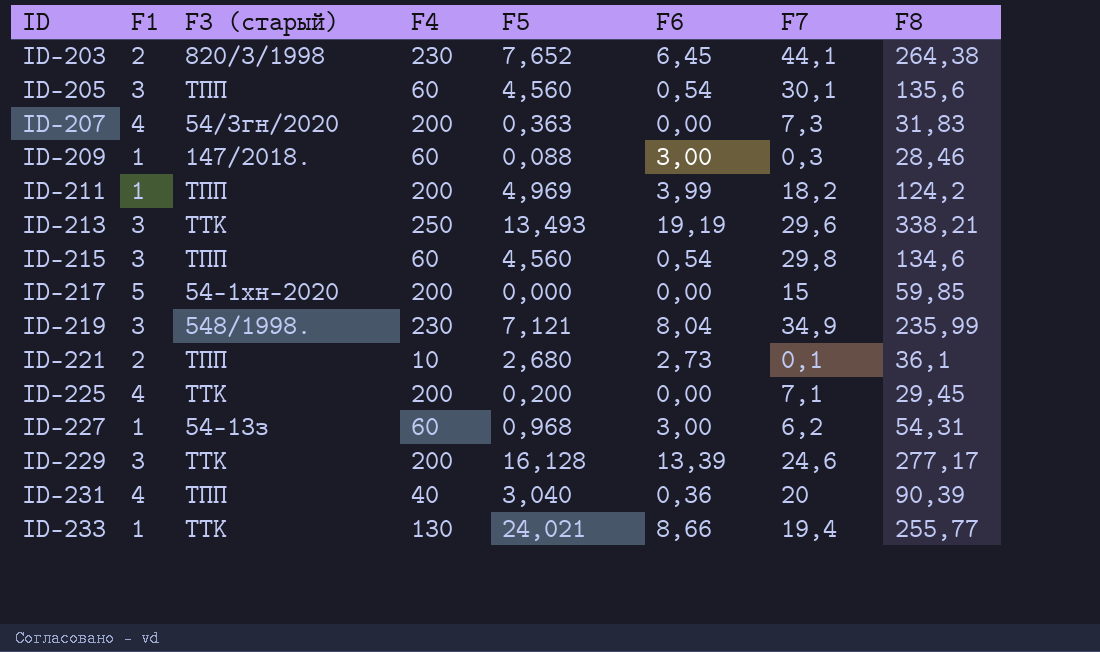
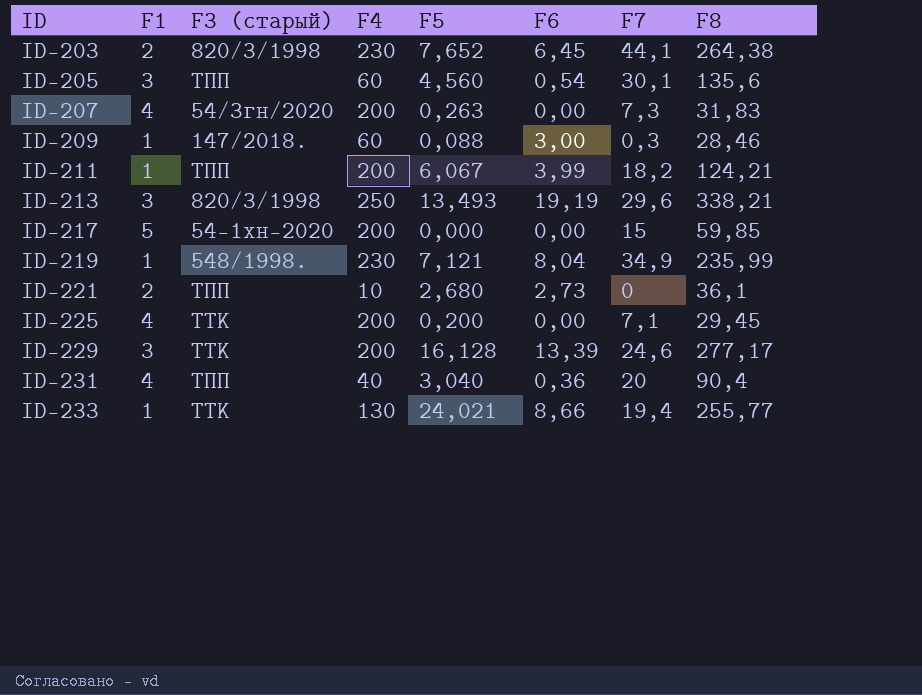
row ID-215: 3 | ТПП | 60 | 4,560 | 0,54 | 29,8 | 134,6 -> none
row ID-227: 1 | 54-13з | 60 | 0,968 | 3,00 | 6,2 | 54,31 -> none
ID-207 | F5: 0,363 -> 0,263
ID-211 | F5: 4,969 -> 6,067
ID-211 | F8: 124,2 -> 124,21
ID-213 | F3 (старый): ТТК -> 820/3/1998
ID-219 | F1: 3 -> 1
ID-221 | F7: 0,1 -> 0
ID-231 | F8: 90,39 -> 90,4

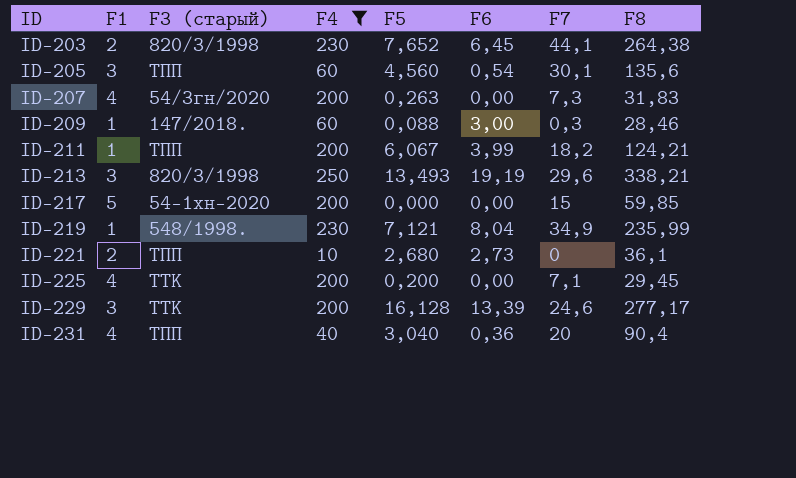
filter: none -> F4 != 130

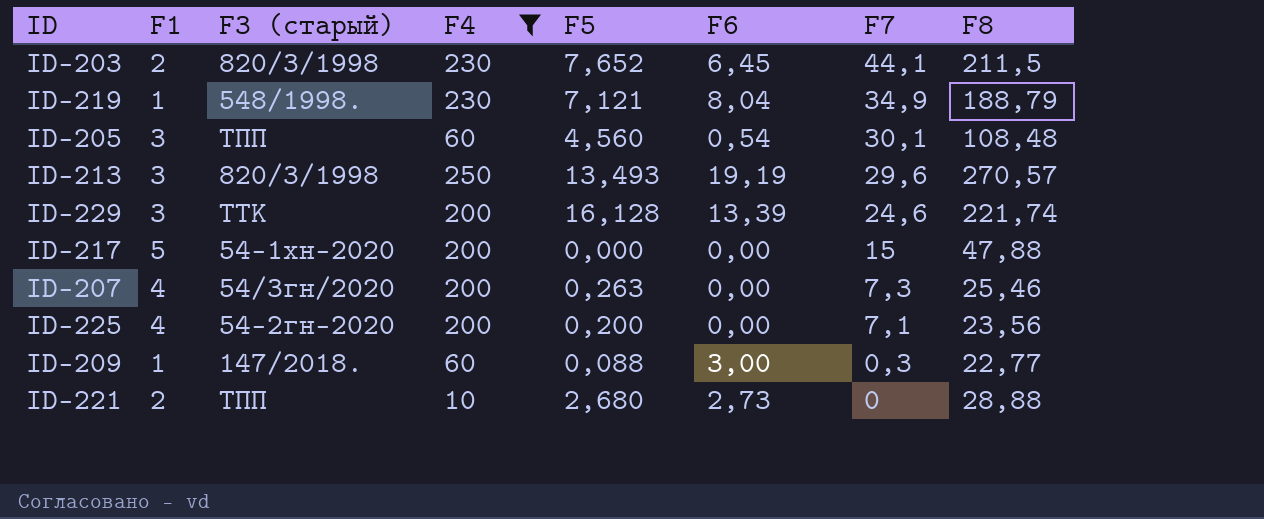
row order: ID ascending -> F7 descending
row ID-211: 1 | ТПП | 200 | 6,067 | 3,99 | 18,2 | 124,21 -> none
row ID-231: 4 | ТПП | 40 | 3,040 | 0,36 | 20 | 90,4 -> none
ID-203 | F8: 264,38 -> 211,5
ID-219 | F8: 235,99 -> 188,79
ID-205 | F8: 135,6 -> 108,48
ID-213 | F8: 338,21 -> 270,57
ID-229 | F8: 277,17 -> 221,74
ID-217 | F8: 59,85 -> 47,88
ID-207 | F8: 31,83 -> 25,46
ID-225 | F3 (старый): ТТК -> 54-2гн-2020
ID-225 | F8: 29,45 -> 23,56
ID-209 | F8: 28,46 -> 22,77
ID-221 | F8: 36,1 -> 28,88

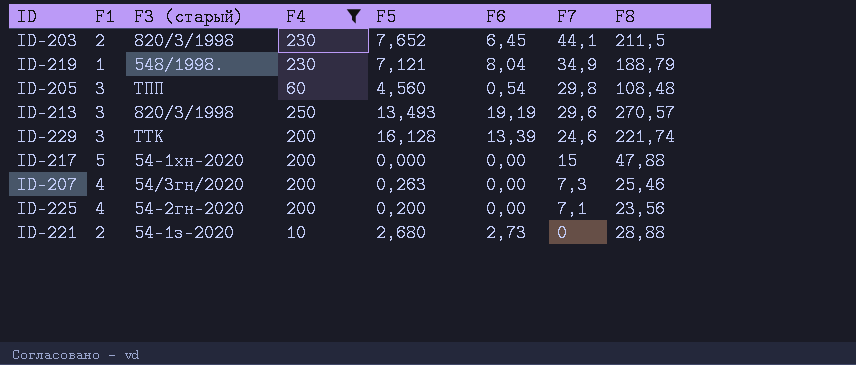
row ID-209: 1 | 147/2018. | 60 | 0,088 | 3,00 | 0,3 | 22,77 -> none
ID-205 | F7: 30,1 -> 29,8
ID-221 | F3 (старый): ТПП -> 54-1з-2020

